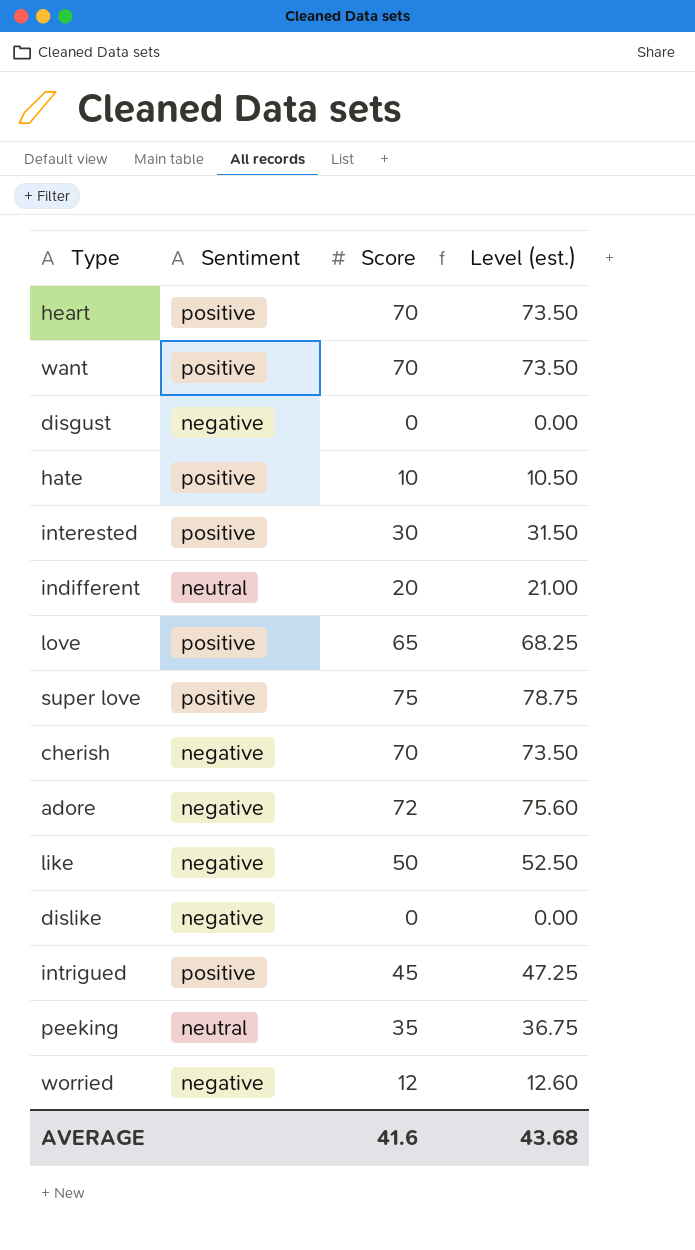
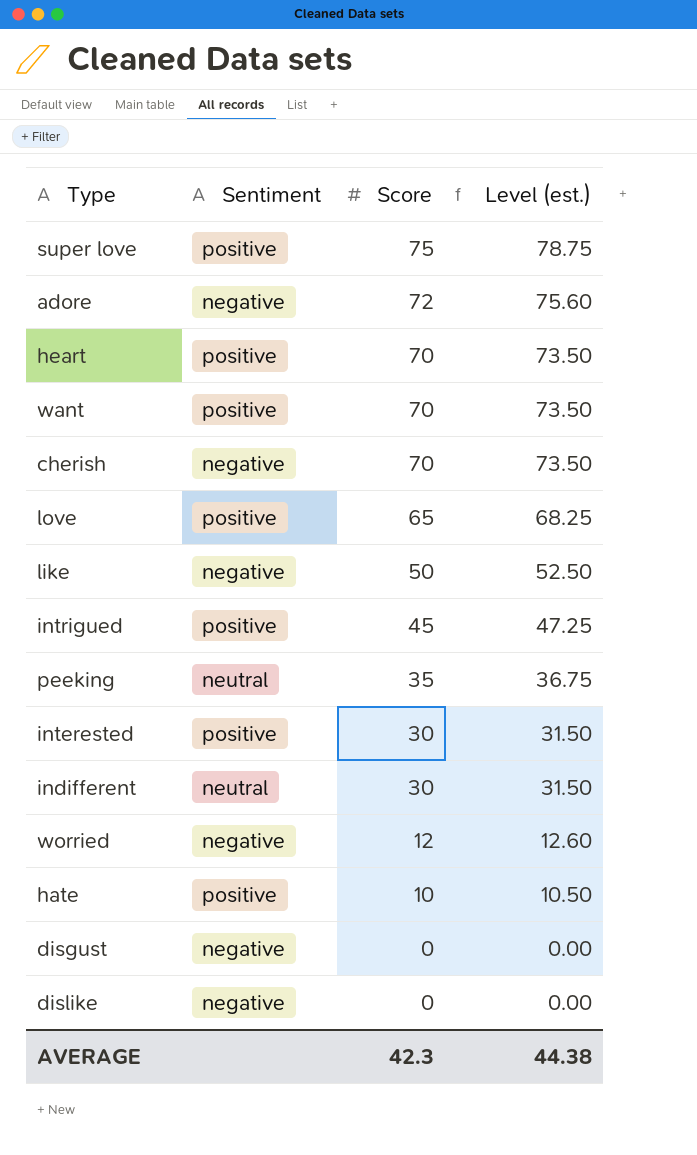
row order: none -> Score descending
indifferent | Score: 20 -> 30
indifferent | Level (est.): 21.00 -> 31.50
AVERAGE | Score: 41.6 -> 42.3
AVERAGE | Level (est.): 43.68 -> 44.38

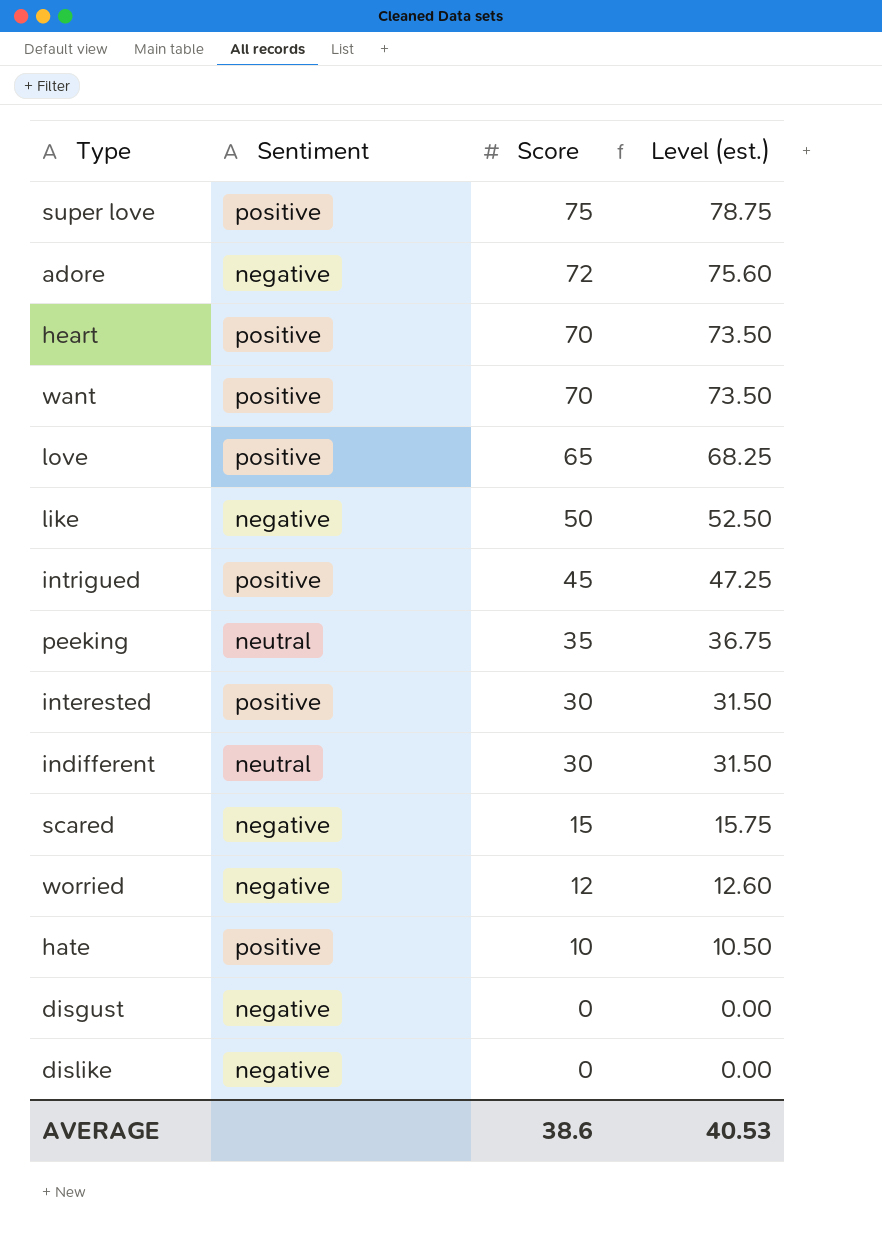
row cherish: negative | 70 | 73.50 -> none
row scared: none -> negative | 15 | 15.75
AVERAGE | Score: 42.3 -> 38.6
AVERAGE | Level (est.): 44.38 -> 40.53

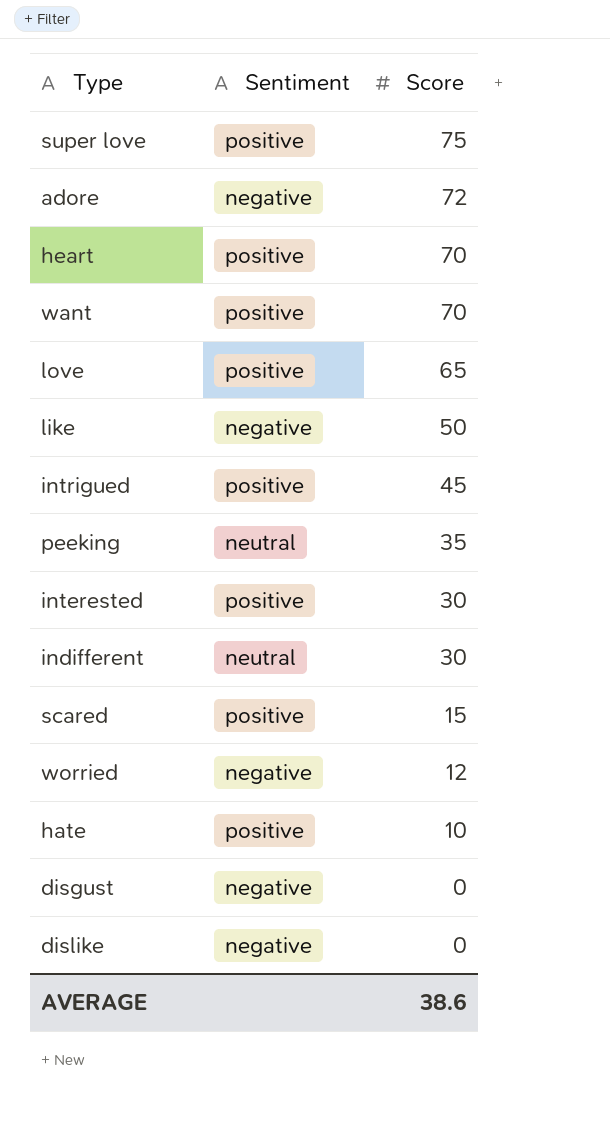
column Level (est.) | formula: [Score] * 1.05 -> none
scared | Sentiment: negative -> positive

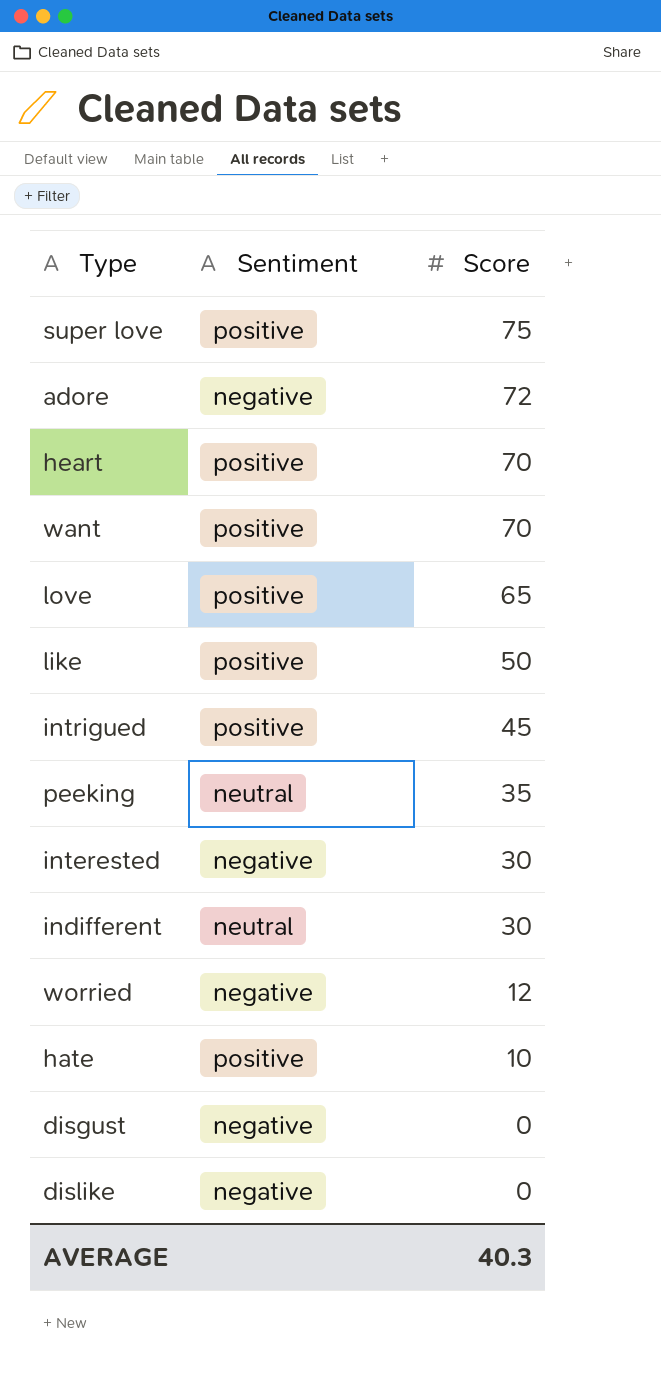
row scared: positive | 15 -> none
like | Sentiment: negative -> positive
interested | Sentiment: positive -> negative
AVERAGE | Score: 38.6 -> 40.3

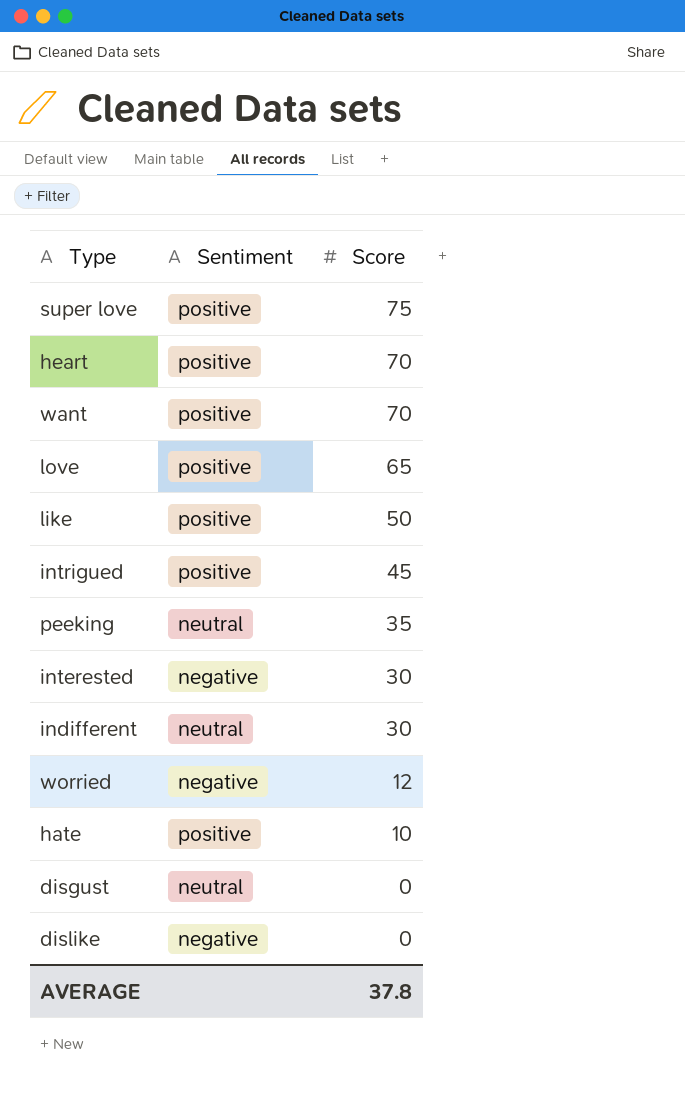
row adore: negative | 72 -> none
disgust | Sentiment: negative -> neutral
AVERAGE | Score: 40.3 -> 37.8

